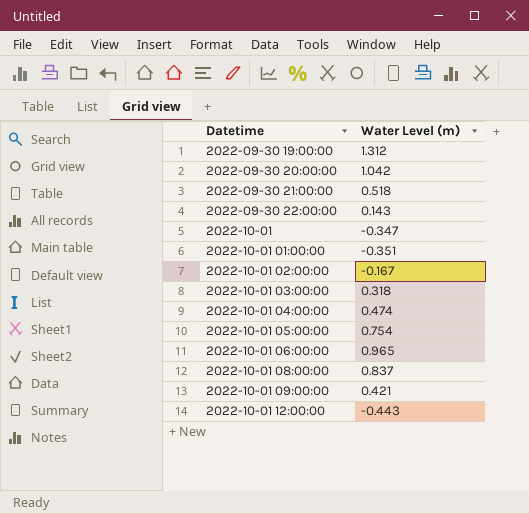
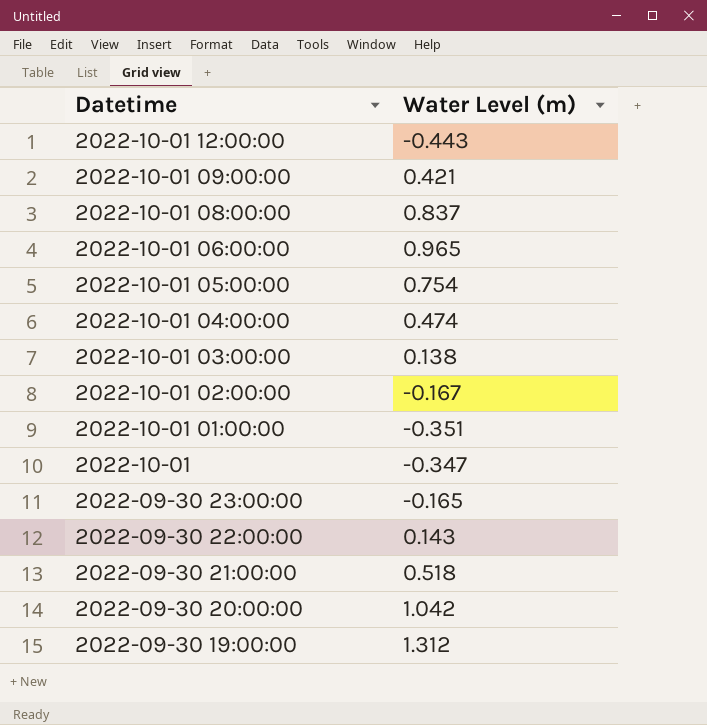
row order: Datetime ascending -> Datetime descending
2022-10-01 03:00:00 | Water Level (m): 0.318 -> 0.138
row 2022-09-30 23:00:00: none -> -0.165

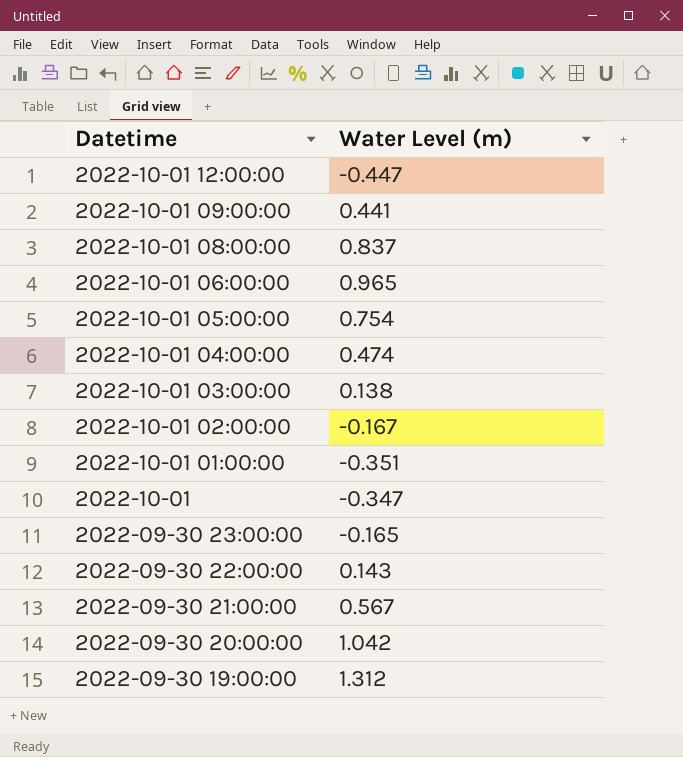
2022-10-01 12:00:00 | Water Level (m): -0.443 -> -0.447
2022-10-01 09:00:00 | Water Level (m): 0.421 -> 0.441
2022-09-30 21:00:00 | Water Level (m): 0.518 -> 0.567

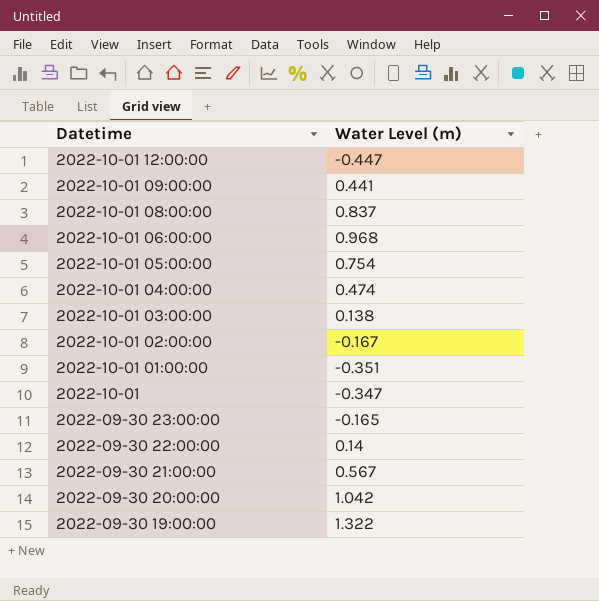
2022-10-01 06:00:00 | Water Level (m): 0.965 -> 0.968
2022-09-30 22:00:00 | Water Level (m): 0.143 -> 0.14
2022-09-30 19:00:00 | Water Level (m): 1.312 -> 1.322

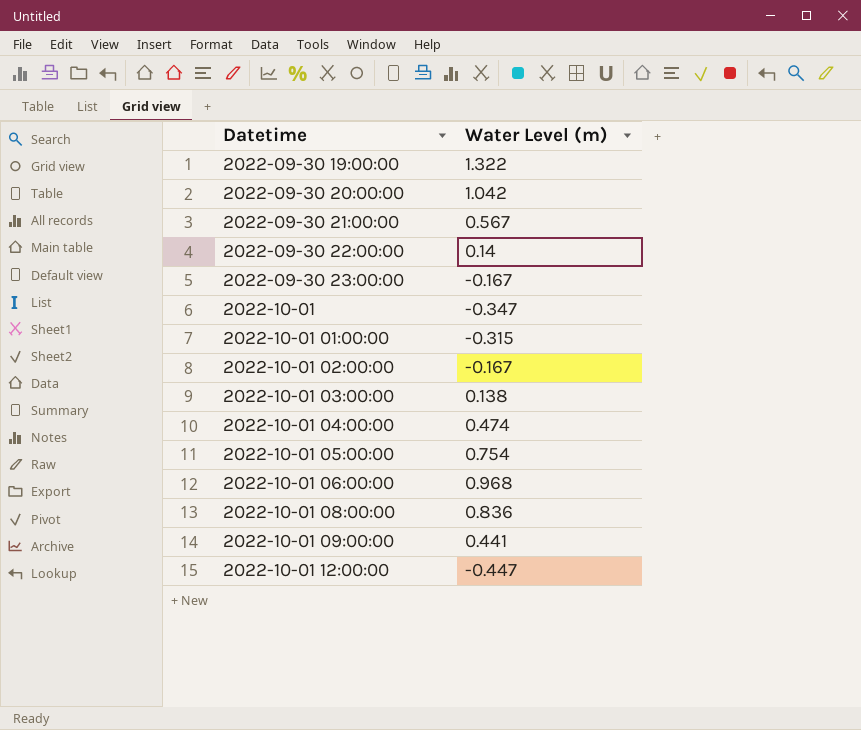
row order: Datetime descending -> Datetime ascending
2022-09-30 23:00:00 | Water Level (m): -0.165 -> -0.167
2022-10-01 01:00:00 | Water Level (m): -0.351 -> -0.315
2022-10-01 08:00:00 | Water Level (m): 0.837 -> 0.836

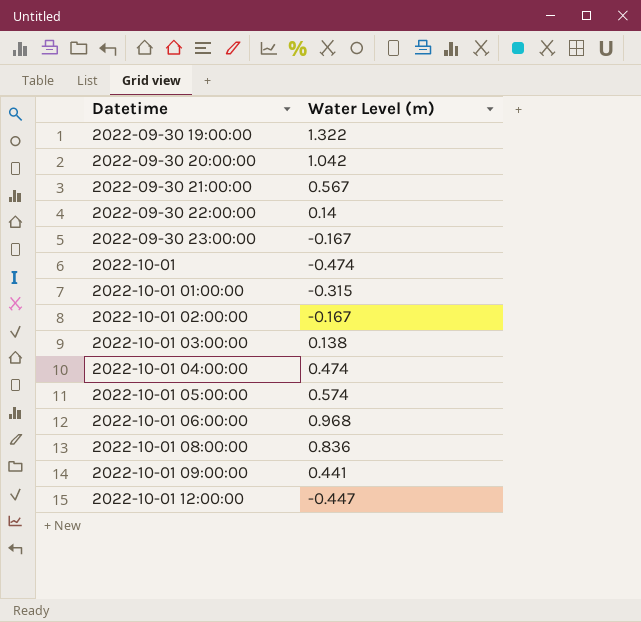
2022-10-01 | Water Level (m): -0.347 -> -0.474
2022-10-01 05:00:00 | Water Level (m): 0.754 -> 0.574

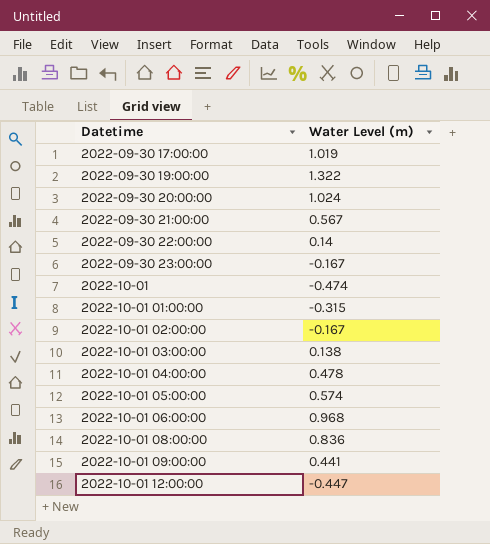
row 2022-09-30 17:00:00: none -> 1.019
2022-09-30 20:00:00 | Water Level (m): 1.042 -> 1.024
2022-10-01 04:00:00 | Water Level (m): 0.474 -> 0.478

